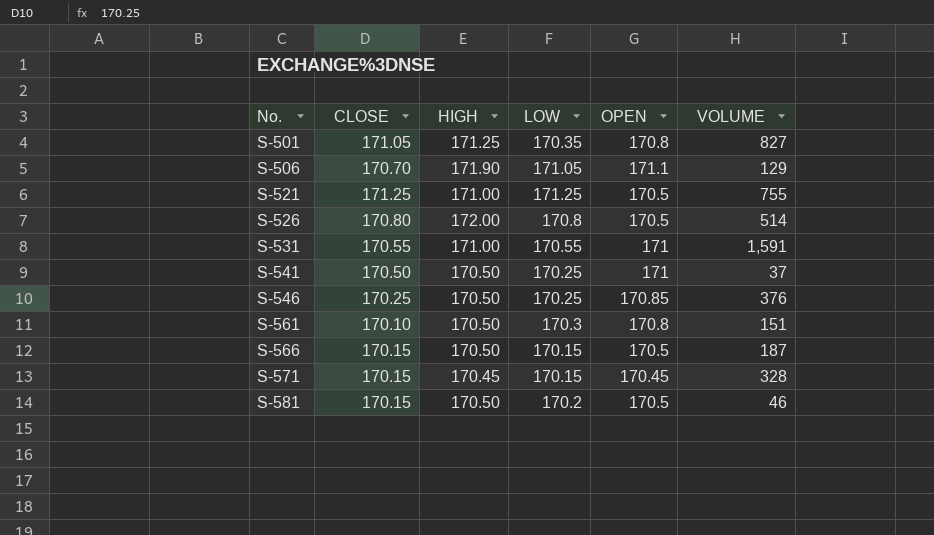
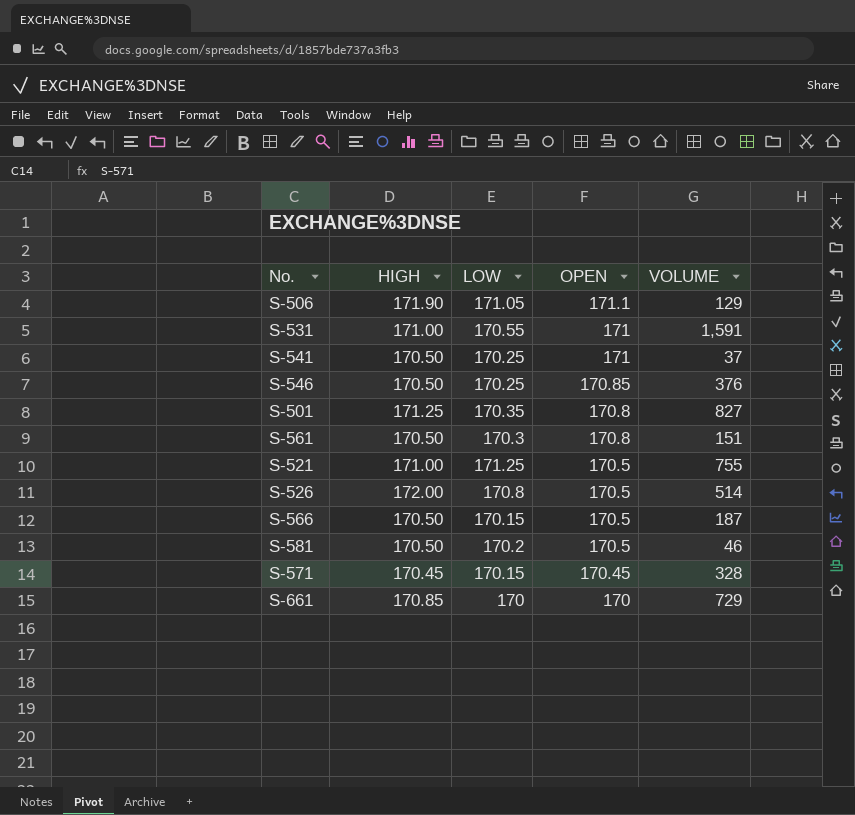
row order: No. ascending -> OPEN descending
column CLOSE | position: 2 -> none
row S-661: none -> 170.85 | 170 | 170 | 729

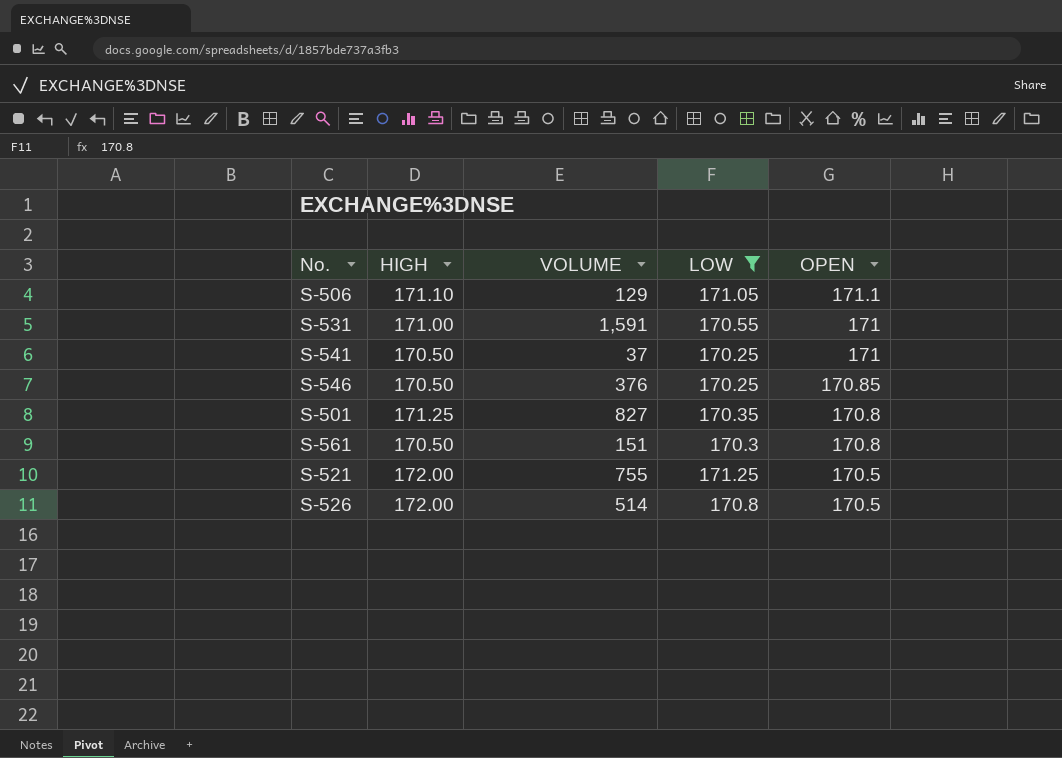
filter: none -> LOW >= 170.25
column VOLUME | position: 5 -> 3
S-506 | HIGH: 171.90 -> 171.10
S-521 | HIGH: 171.00 -> 172.00

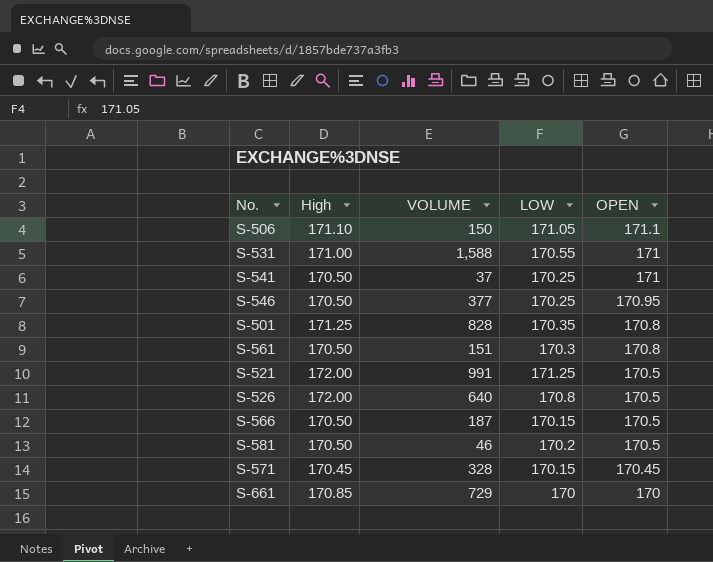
filter: LOW >= 170.25 -> none
column name: HIGH -> High
S-506 | VOLUME: 129 -> 150
S-531 | VOLUME: 1,591 -> 1,588
S-546 | VOLUME: 376 -> 377
S-546 | OPEN: 170.85 -> 170.95
S-501 | VOLUME: 827 -> 828
S-521 | VOLUME: 755 -> 991
S-526 | VOLUME: 514 -> 640

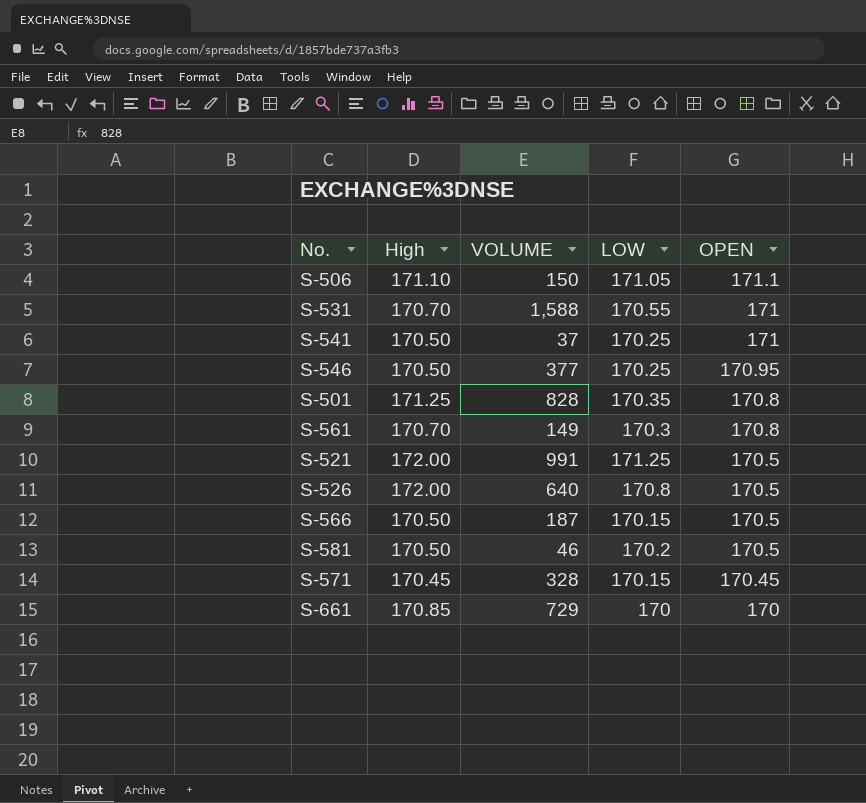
S-531 | High: 171.00 -> 170.70
S-561 | High: 170.50 -> 170.70
S-561 | VOLUME: 151 -> 149

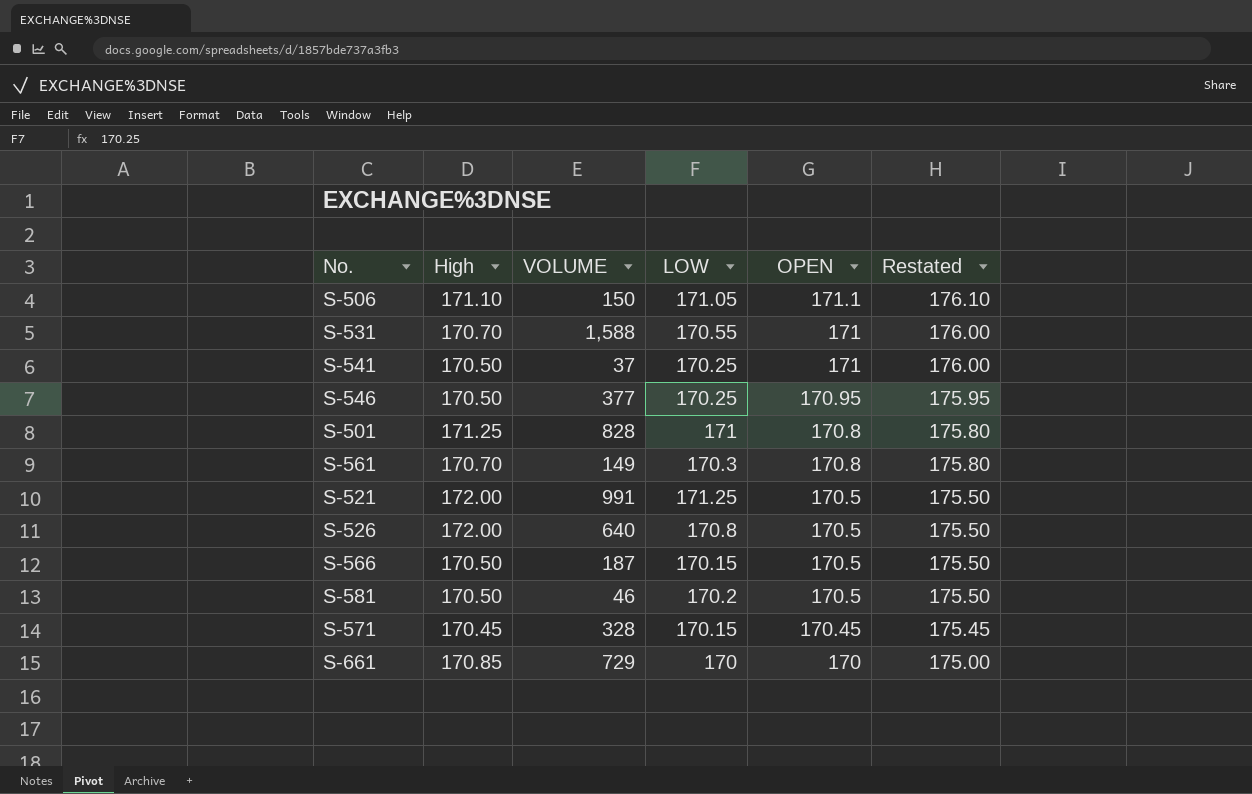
column Restated | formula: none -> [OPEN] + 5
S-501 | LOW: 170.35 -> 171

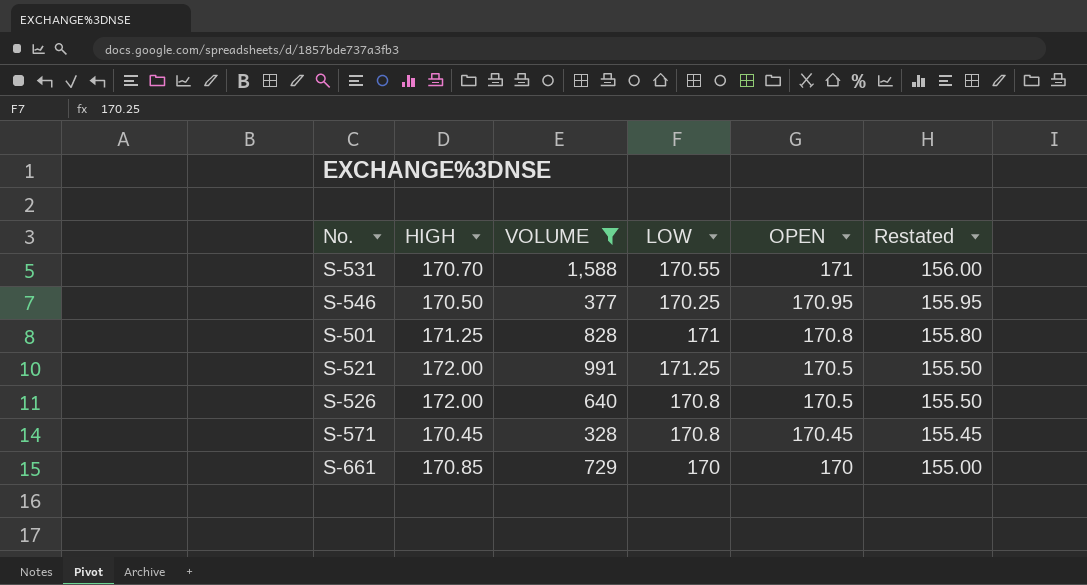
filter: none -> VOLUME >= 328
column name: High -> HIGH
column Restated | formula: [OPEN] + 5 -> [OPEN] - 15
S-571 | LOW: 170.15 -> 170.8

